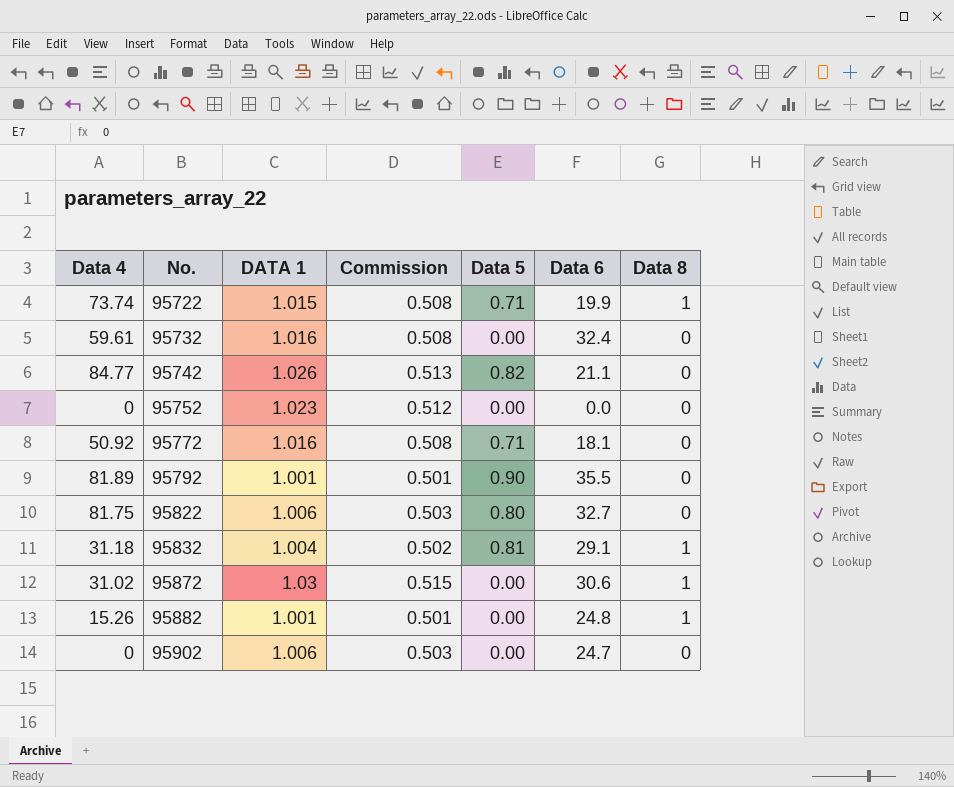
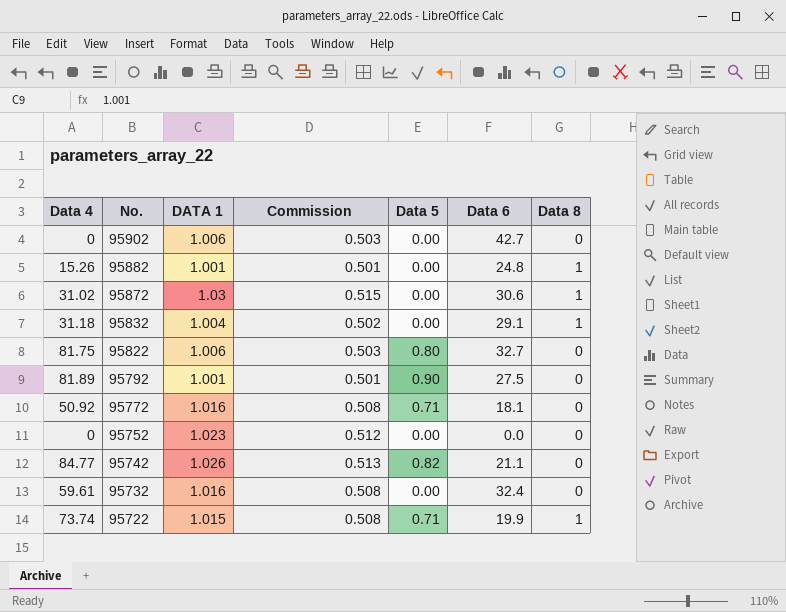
row order: No. ascending -> No. descending
95902 | Data 6: 24.7 -> 42.7
95832 | Data 5: 0.81 -> 0.00
95792 | Data 6: 35.5 -> 27.5

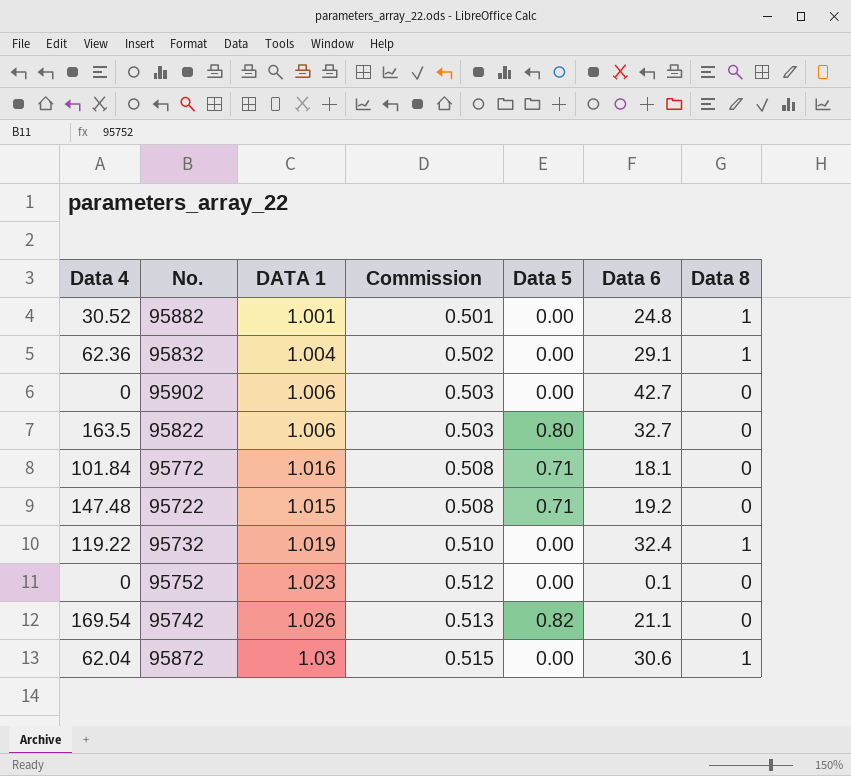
row order: No. descending -> Commission ascending
row 95792: 81.89 | 1.001 | 0.501 | 0.90 | 27.5 | 0 -> none
95882 | Data 4: 15.26 -> 30.52
95832 | Data 4: 31.18 -> 62.36
95822 | Data 4: 81.75 -> 163.5
95772 | Data 4: 50.92 -> 101.84
95722 | Data 4: 73.74 -> 147.48
95722 | Data 6: 19.9 -> 19.2
95722 | Data 8: 1 -> 0
95732 | Data 4: 59.61 -> 119.22
95732 | DATA 1: 1.016 -> 1.019
95732 | Commission: 0.508 -> 0.510
95732 | Data 8: 0 -> 1
95752 | Data 6: 0.0 -> 0.1
95742 | Data 4: 84.77 -> 169.54
95872 | Data 4: 31.02 -> 62.04

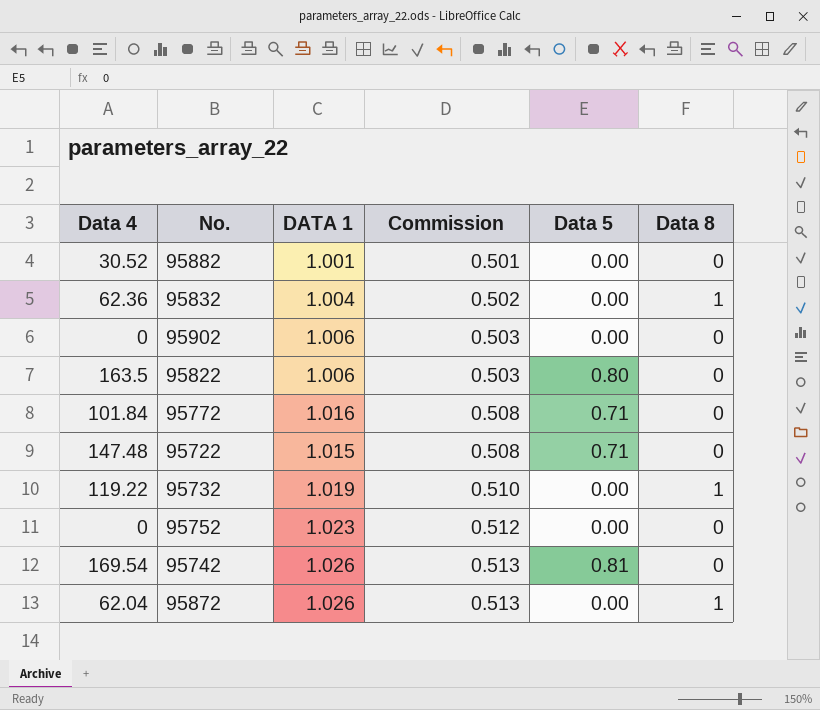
column Data 6 | position: 6 -> none
95882 | Data 8: 1 -> 0
95742 | Data 5: 0.82 -> 0.81
95872 | DATA 1: 1.03 -> 1.026
95872 | Commission: 0.515 -> 0.513

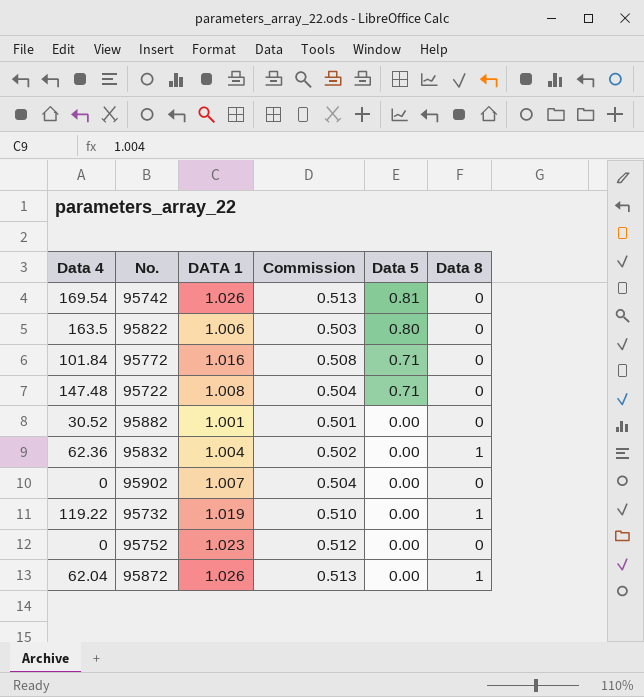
row order: Commission ascending -> Data 5 descending
95722 | DATA 1: 1.015 -> 1.008
95722 | Commission: 0.508 -> 0.504
95902 | DATA 1: 1.006 -> 1.007
95902 | Commission: 0.503 -> 0.504

